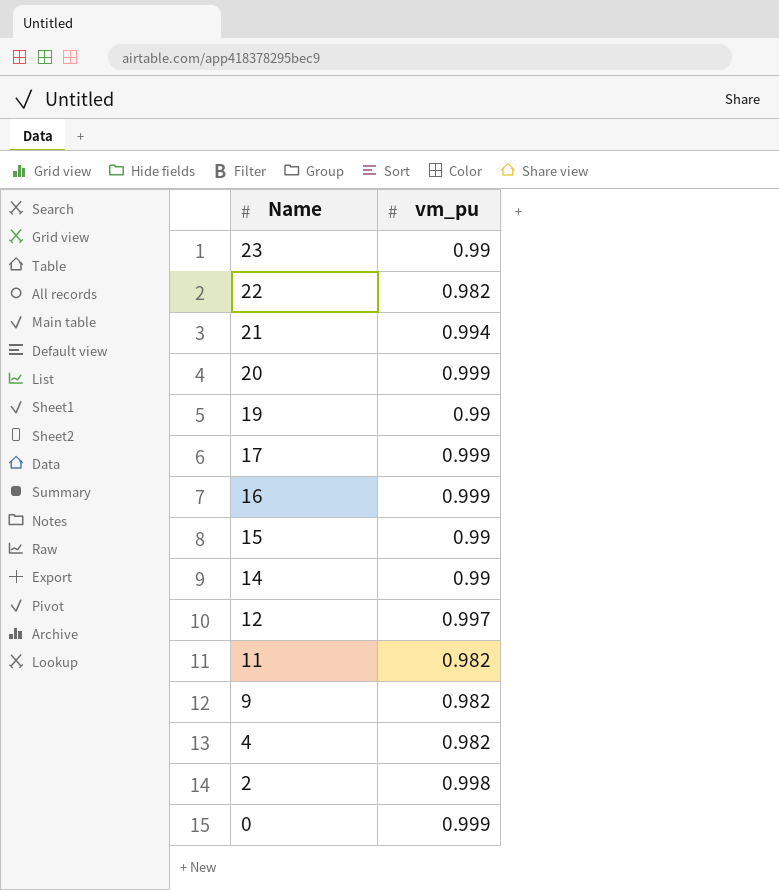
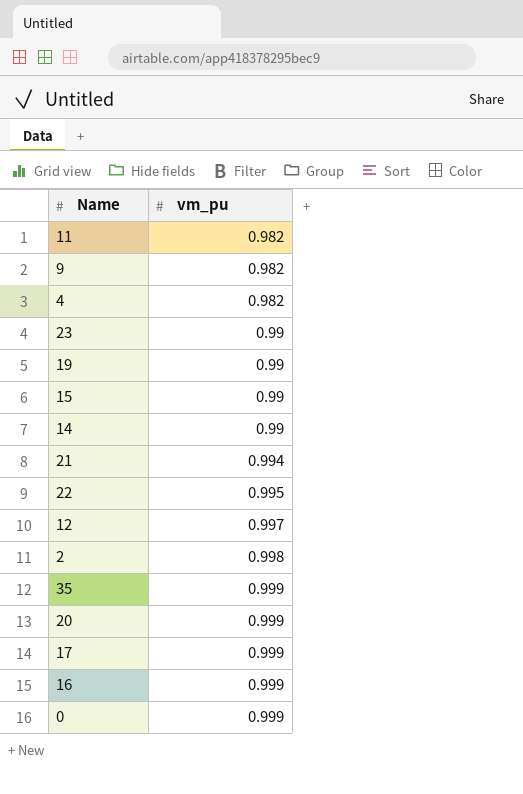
row order: Name descending -> vm_pu ascending
22 | vm_pu: 0.982 -> 0.995
row 35: none -> 0.999

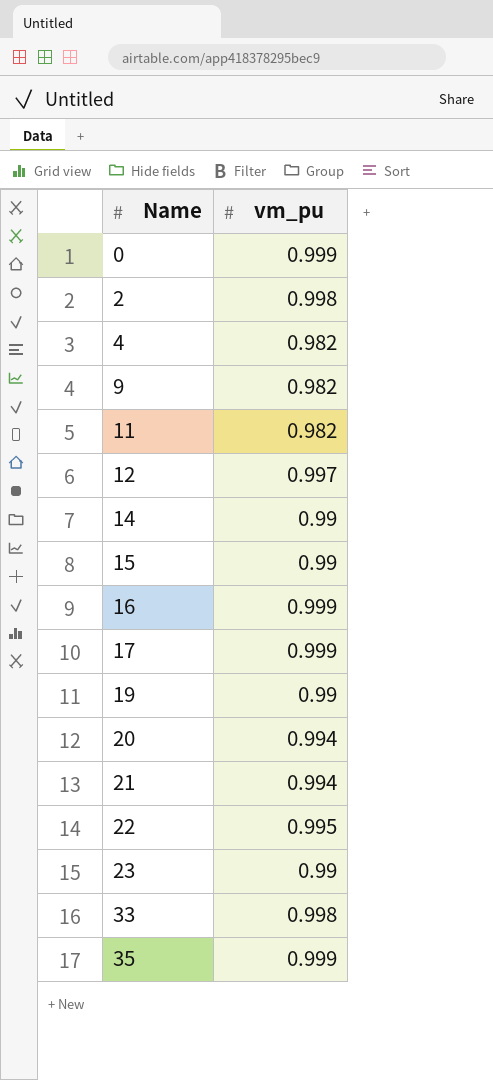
row order: vm_pu ascending -> Name ascending
20 | vm_pu: 0.999 -> 0.994
row 33: none -> 0.998

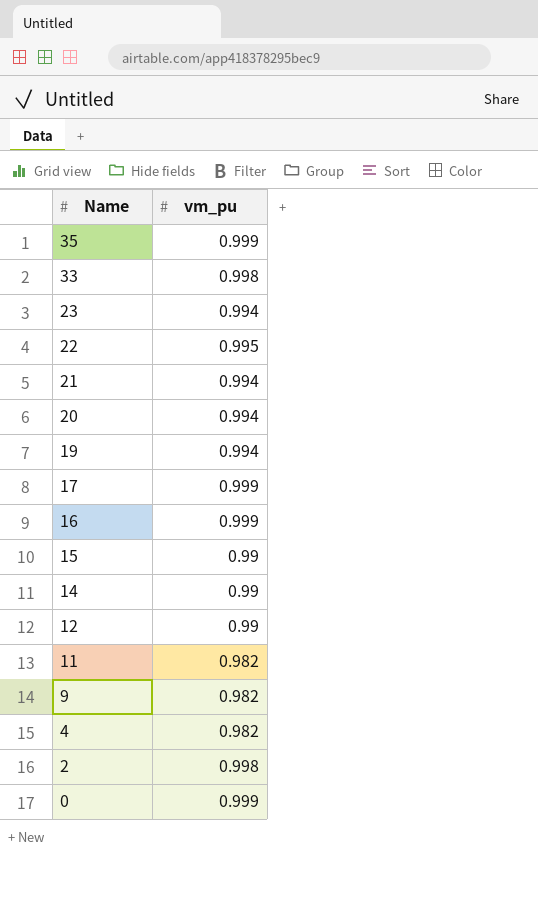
row order: Name ascending -> Name descending
23 | vm_pu: 0.99 -> 0.994
19 | vm_pu: 0.99 -> 0.994
12 | vm_pu: 0.997 -> 0.99

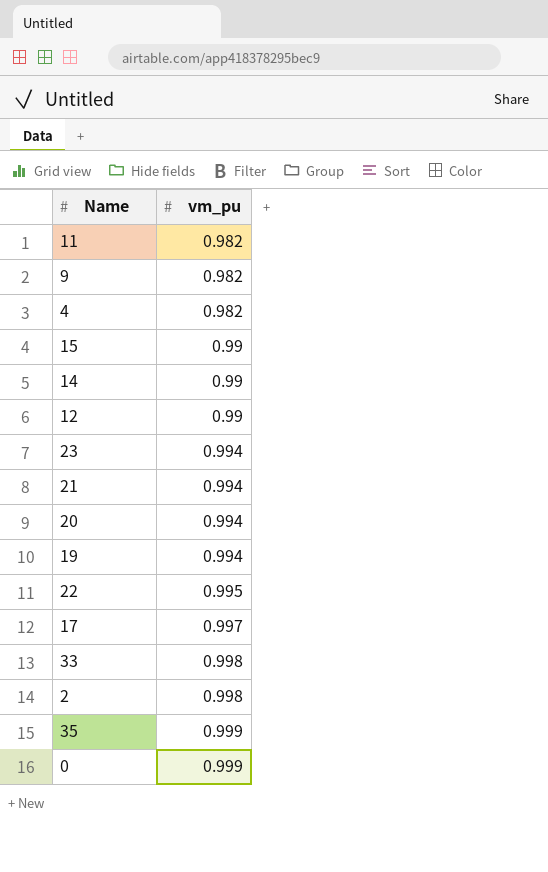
row order: Name descending -> vm_pu ascending
row 16: 0.999 -> none
17 | vm_pu: 0.999 -> 0.997

